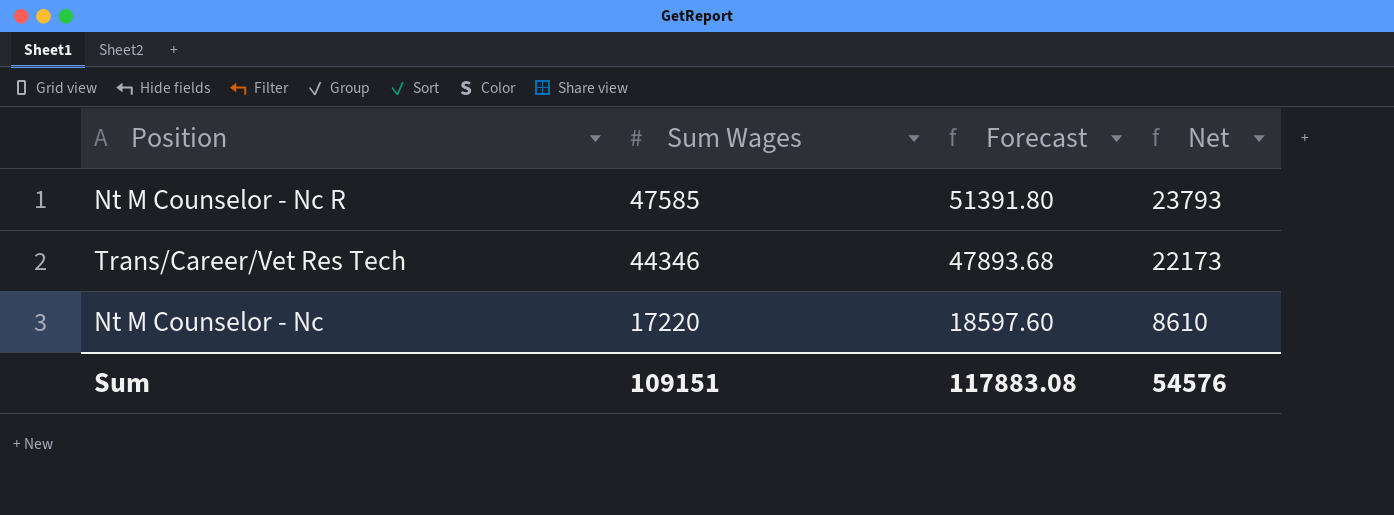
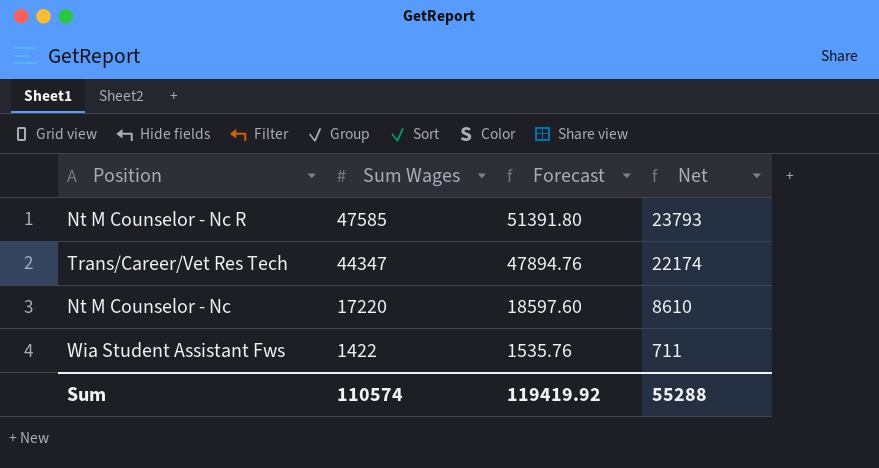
Trans/Career/Vet Res Tech | Sum Wages: 44346 -> 44347
Trans/Career/Vet Res Tech | Forecast: 47893.68 -> 47894.76
Trans/Career/Vet Res Tech | Net: 22173 -> 22174
row Wia Student Assistant Fws: none -> 1422 | 1535.76 | 711
Sum | Sum Wages: 109151 -> 110574
Sum | Forecast: 117883.08 -> 119419.92
Sum | Net: 54576 -> 55288

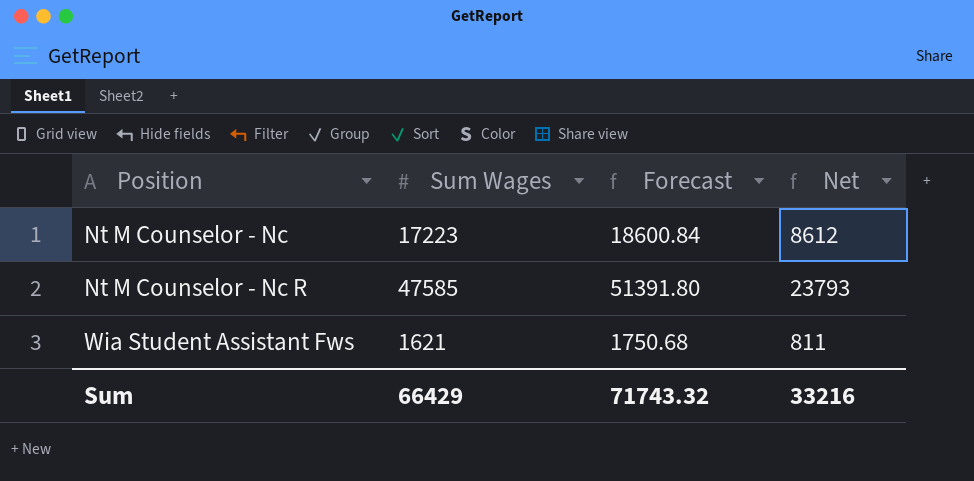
row order: Sum Wages descending -> Position ascending
row Trans/Career/Vet Res Tech: 44347 | 47894.76 | 22174 -> none
Nt M Counselor - Nc | Sum Wages: 17220 -> 17223
Nt M Counselor - Nc | Forecast: 18597.60 -> 18600.84
Nt M Counselor - Nc | Net: 8610 -> 8612
Wia Student Assistant Fws | Sum Wages: 1422 -> 1621
Wia Student Assistant Fws | Forecast: 1535.76 -> 1750.68
Wia Student Assistant Fws | Net: 711 -> 811
Sum | Sum Wages: 110574 -> 66429
Sum | Forecast: 119419.92 -> 71743.32
Sum | Net: 55288 -> 33216

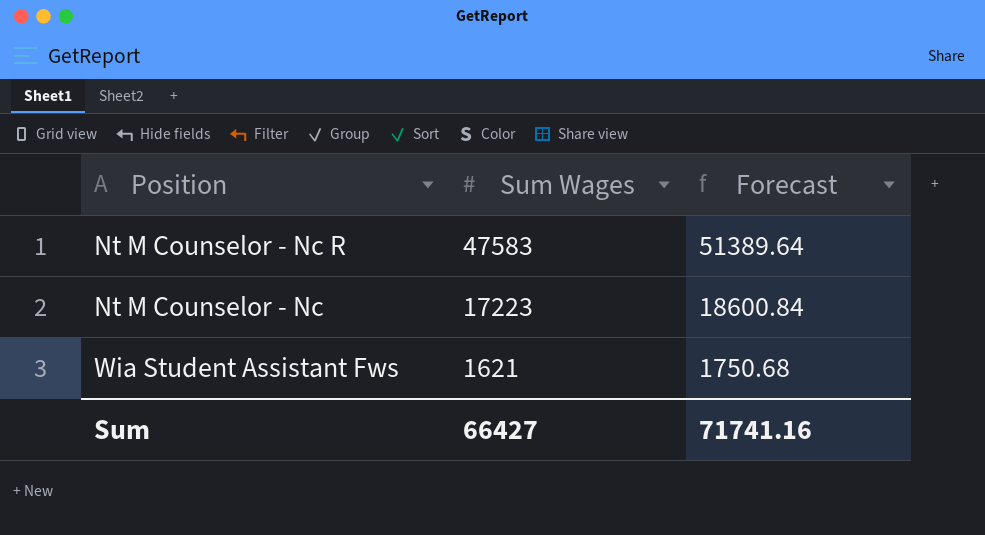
row order: Position ascending -> Sum Wages descending
column Net | formula: [Sum Wages] * 0.5 -> none
Nt M Counselor - Nc R | Sum Wages: 47585 -> 47583
Nt M Counselor - Nc R | Forecast: 51391.80 -> 51389.64
Sum | Sum Wages: 66429 -> 66427
Sum | Forecast: 71743.32 -> 71741.16

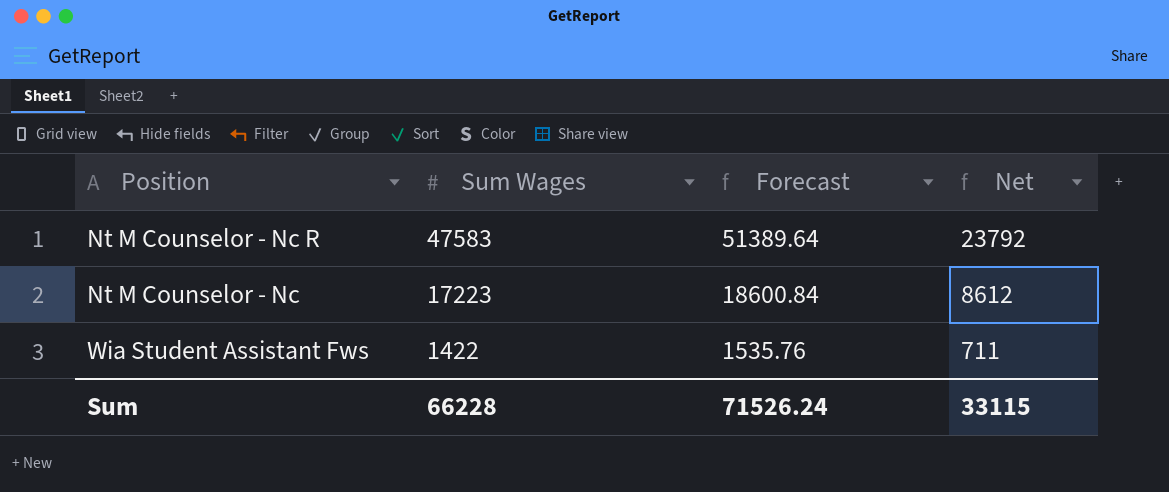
column Net | formula: none -> [Sum Wages] * 0.5
Wia Student Assistant Fws | Sum Wages: 1621 -> 1422
Wia Student Assistant Fws | Forecast: 1750.68 -> 1535.76
Sum | Sum Wages: 66427 -> 66228
Sum | Forecast: 71741.16 -> 71526.24

